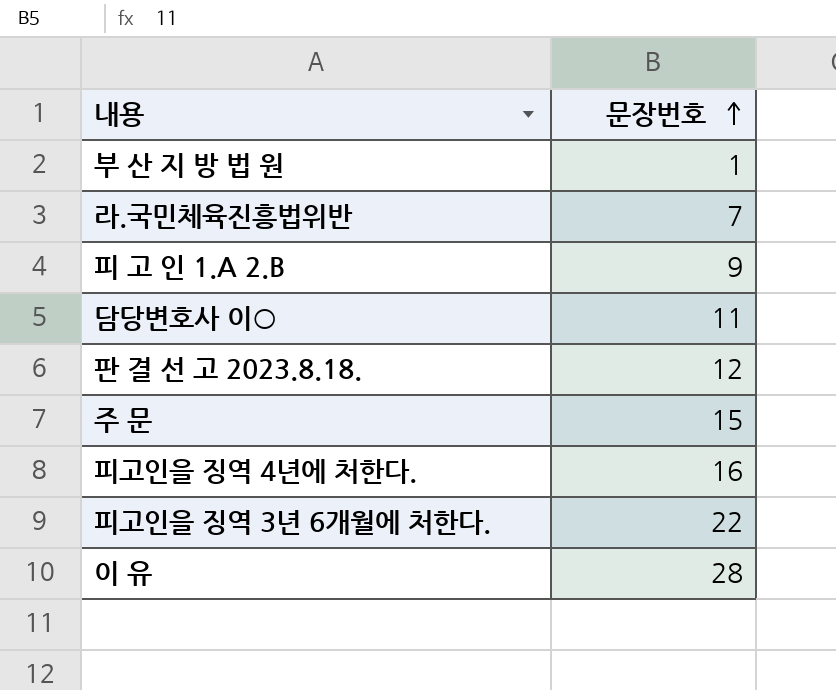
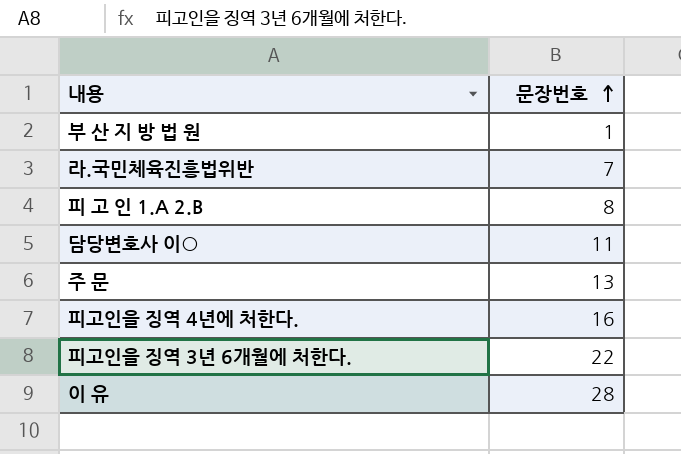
row 판 결 선 고 2023.8.18.: 12 -> none
피 고 인 1.A 2.B | 문장번호: 9 -> 8
주 문 | 문장번호: 15 -> 13

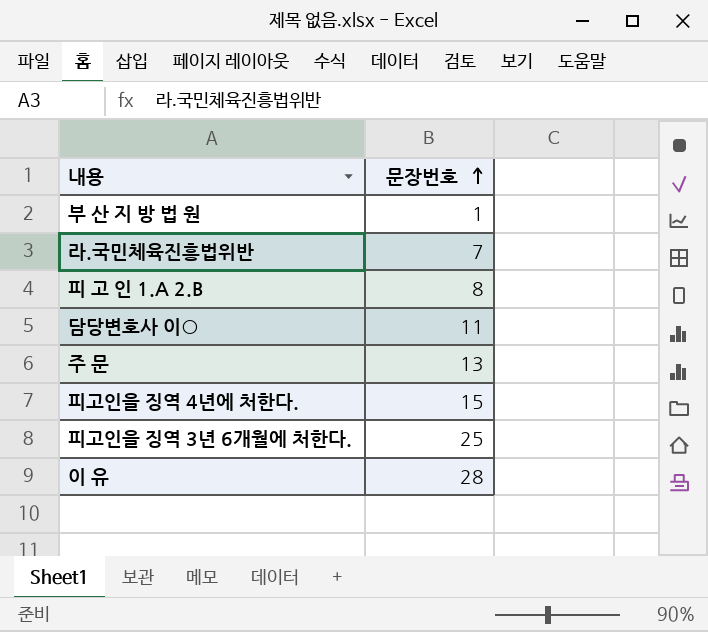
피고인을 징역 4년에 처한다. | 문장번호: 16 -> 15
피고인을 징역 3년 6개월에 처한다. | 문장번호: 22 -> 25

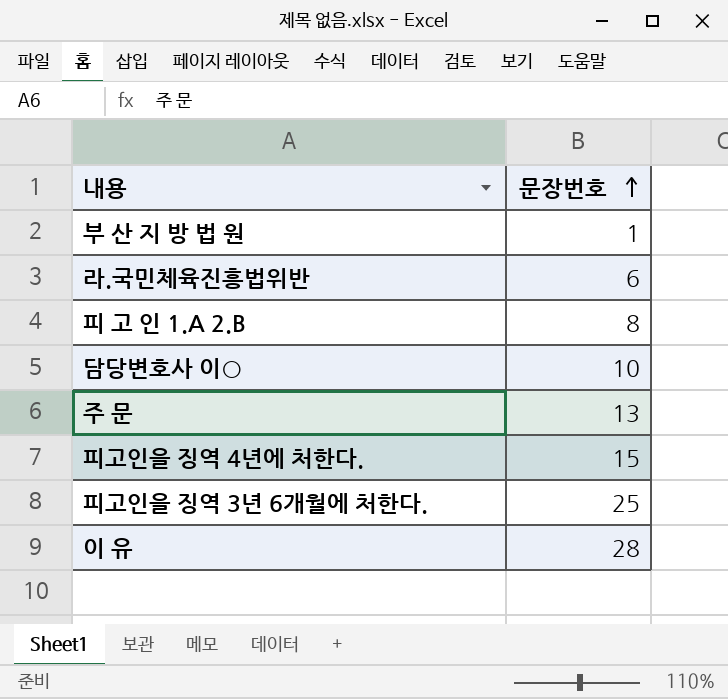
라.국민체육진흥법위반 | 문장번호: 7 -> 6
담당변호사 이○ | 문장번호: 11 -> 10

